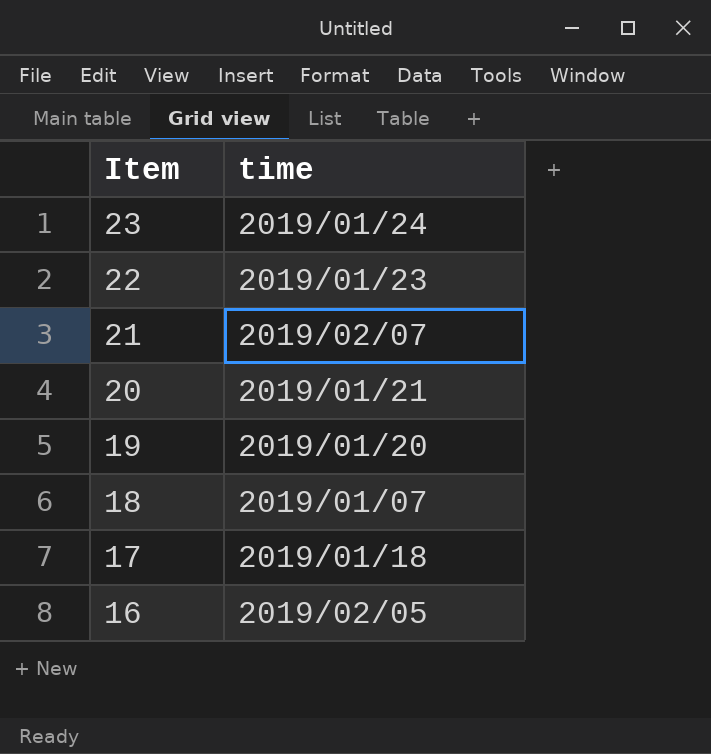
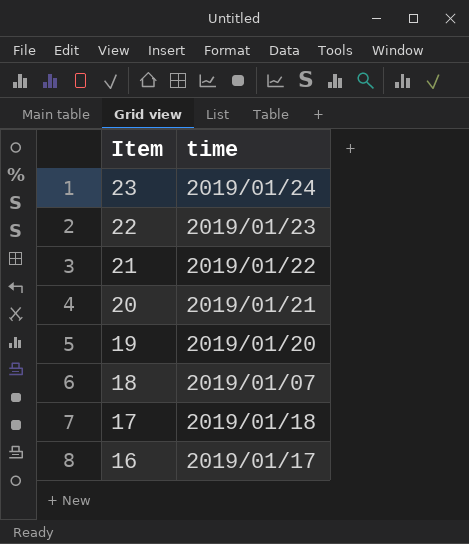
21 | time: 2019/02/07 -> 2019/01/22
16 | time: 2019/02/05 -> 2019/01/17

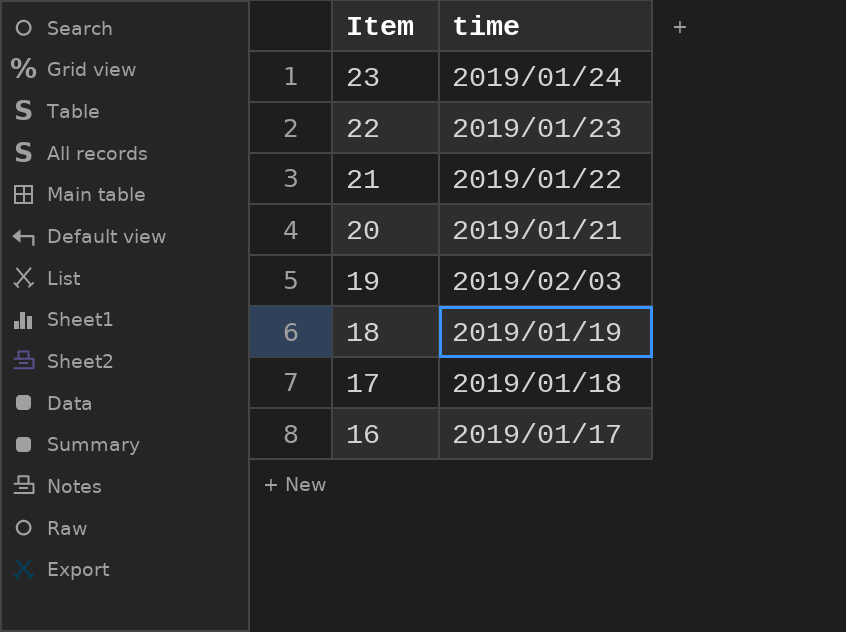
19 | time: 2019/01/20 -> 2019/02/03
18 | time: 2019/01/07 -> 2019/01/19

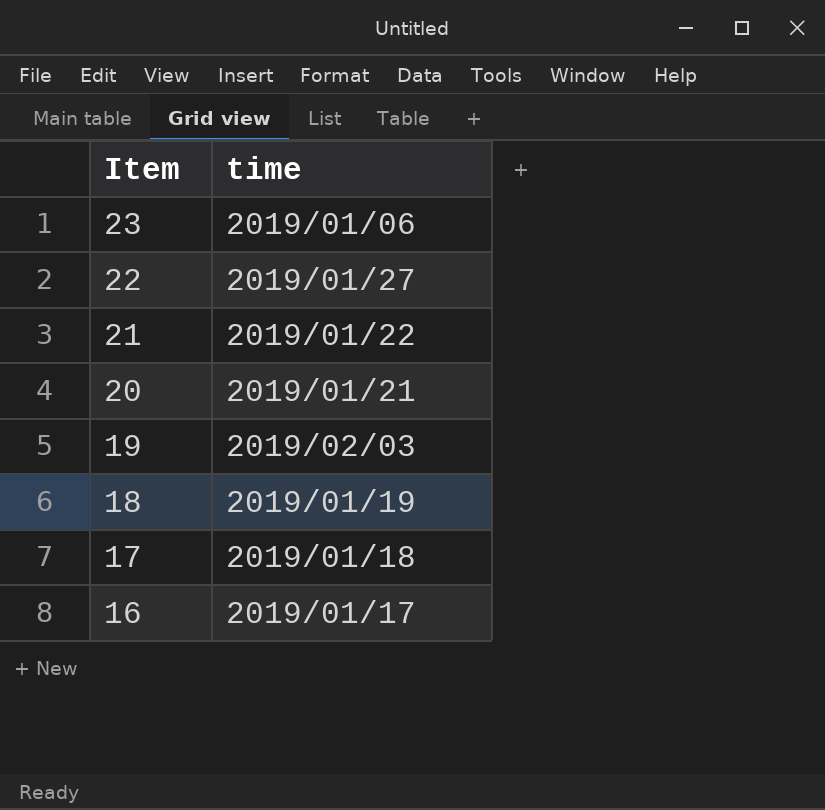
23 | time: 2019/01/24 -> 2019/01/06
22 | time: 2019/01/23 -> 2019/01/27

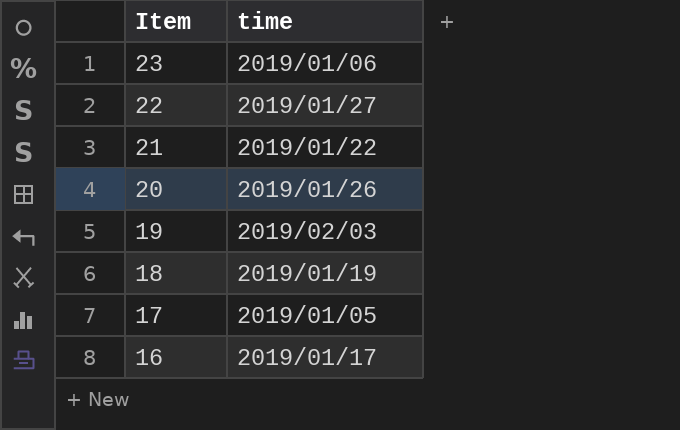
20 | time: 2019/01/21 -> 2019/01/26
17 | time: 2019/01/18 -> 2019/01/05

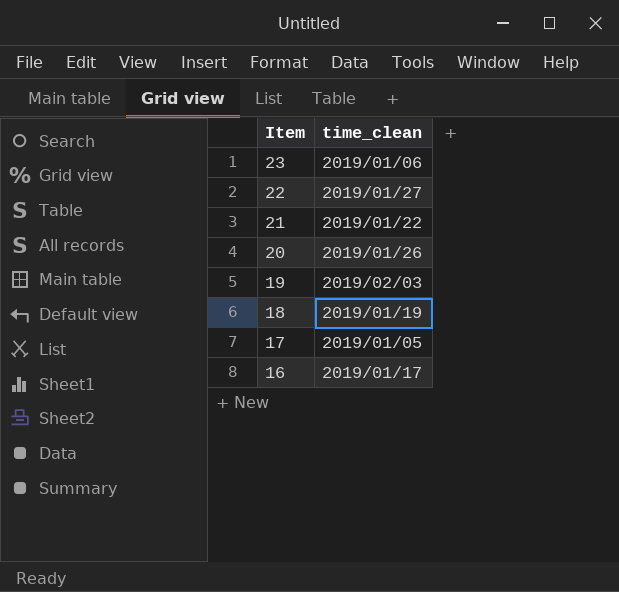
column name: time -> time_clean

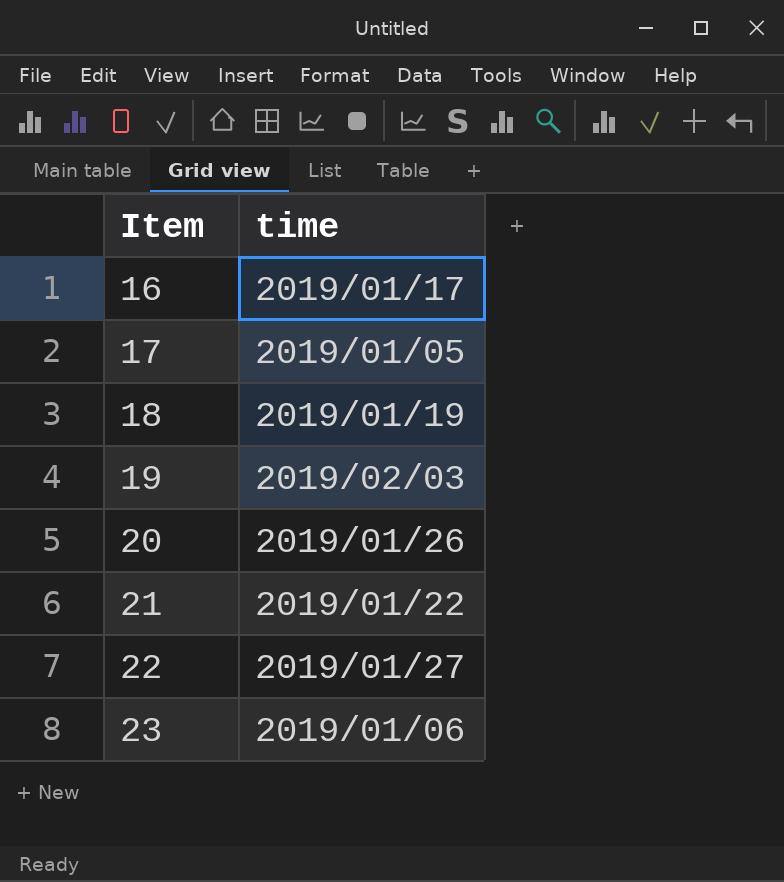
row order: Item descending -> Item ascending
column name: time_clean -> time

